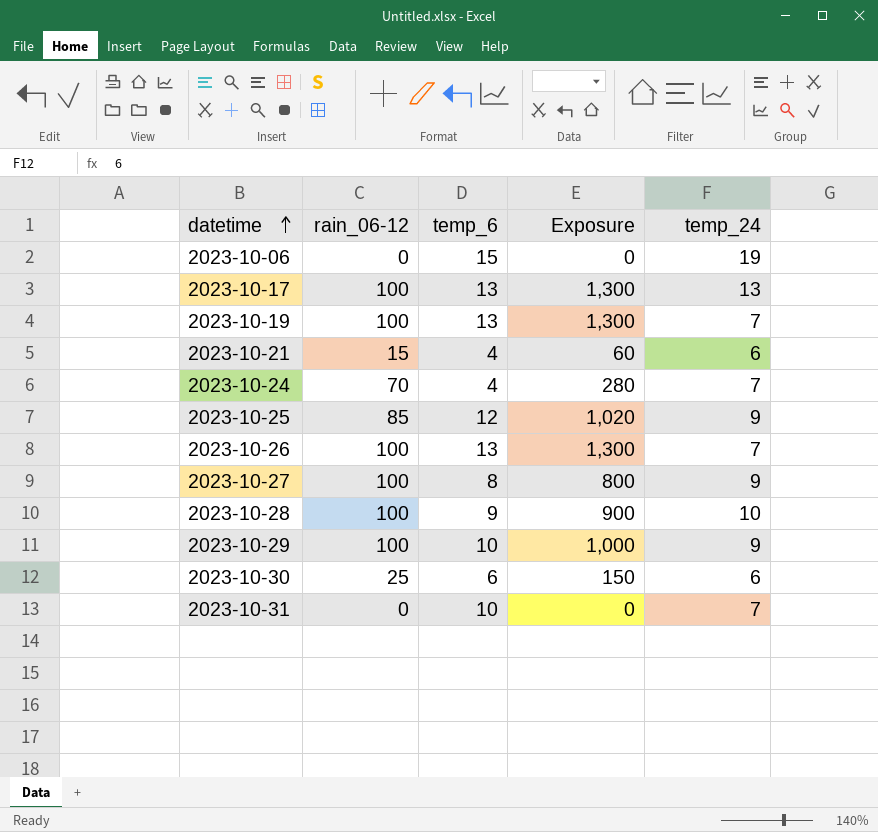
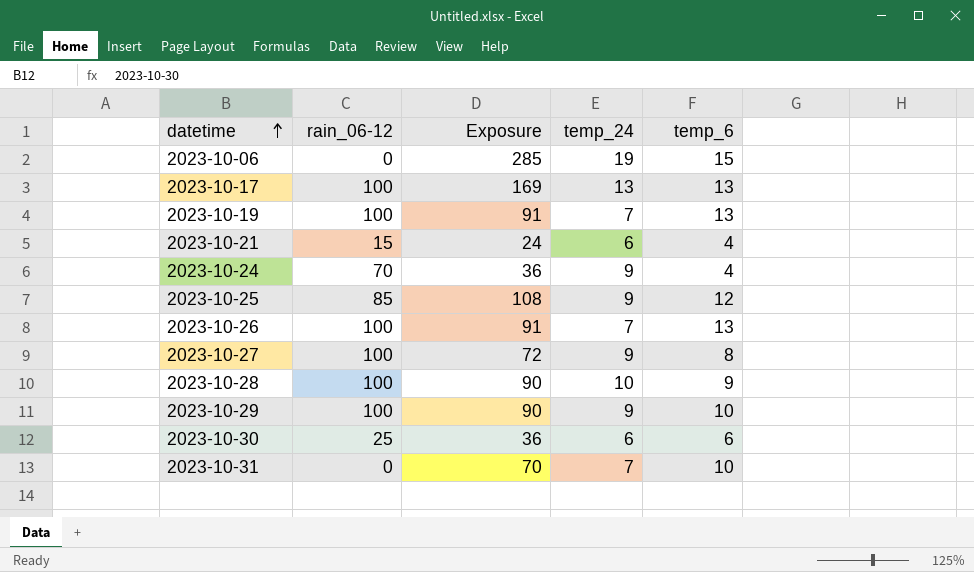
column Exposure | formula: [rain_06-12] * [temp_6] -> [temp_24] * [temp_6]
column temp_6 | position: 3 -> 5
2023-10-24 | temp_24: 7 -> 9

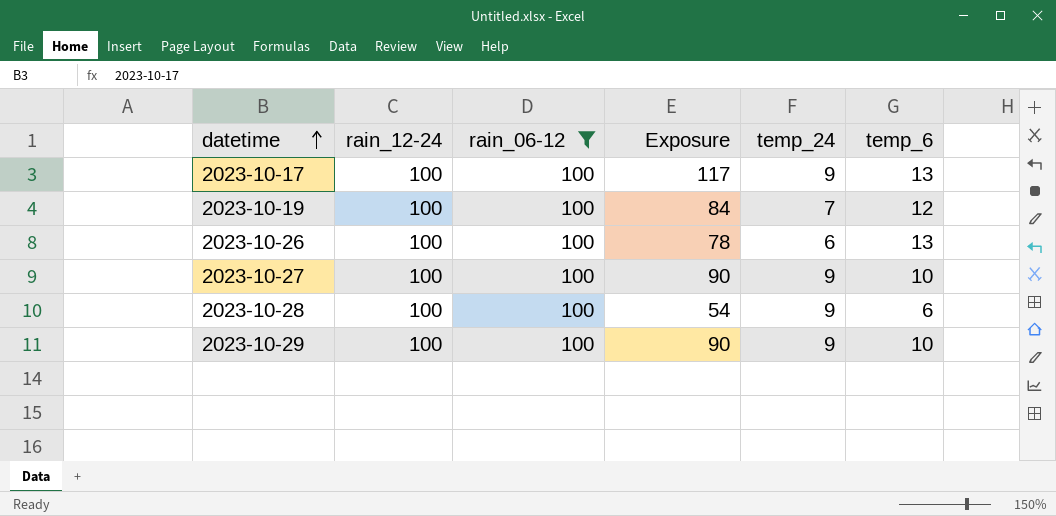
filter: none -> rain_06-12 = 100
column rain_12-24 | position: none -> 2
2023-10-17 | Exposure: 169 -> 117
2023-10-17 | temp_24: 13 -> 9
2023-10-19 | Exposure: 91 -> 84
2023-10-19 | temp_6: 13 -> 12
2023-10-26 | Exposure: 91 -> 78
2023-10-26 | temp_24: 7 -> 6
2023-10-27 | Exposure: 72 -> 90
2023-10-27 | temp_6: 8 -> 10
2023-10-28 | Exposure: 90 -> 54
2023-10-28 | temp_24: 10 -> 9
2023-10-28 | temp_6: 9 -> 6

